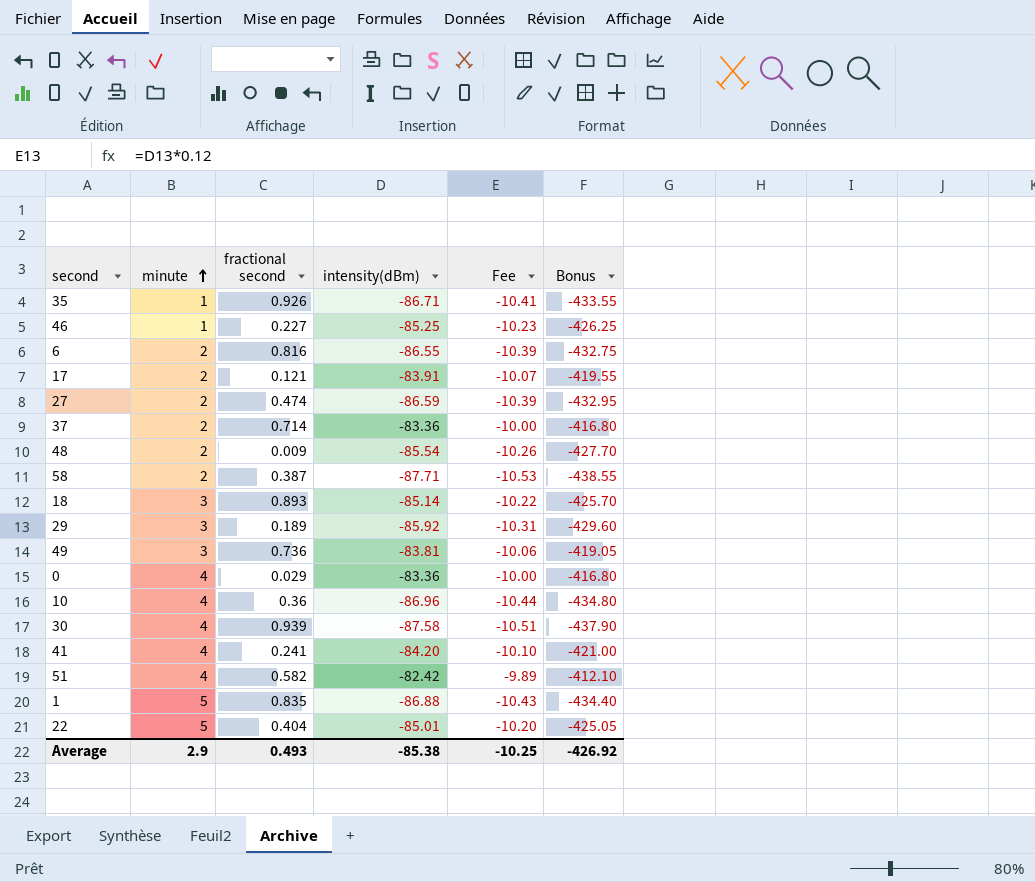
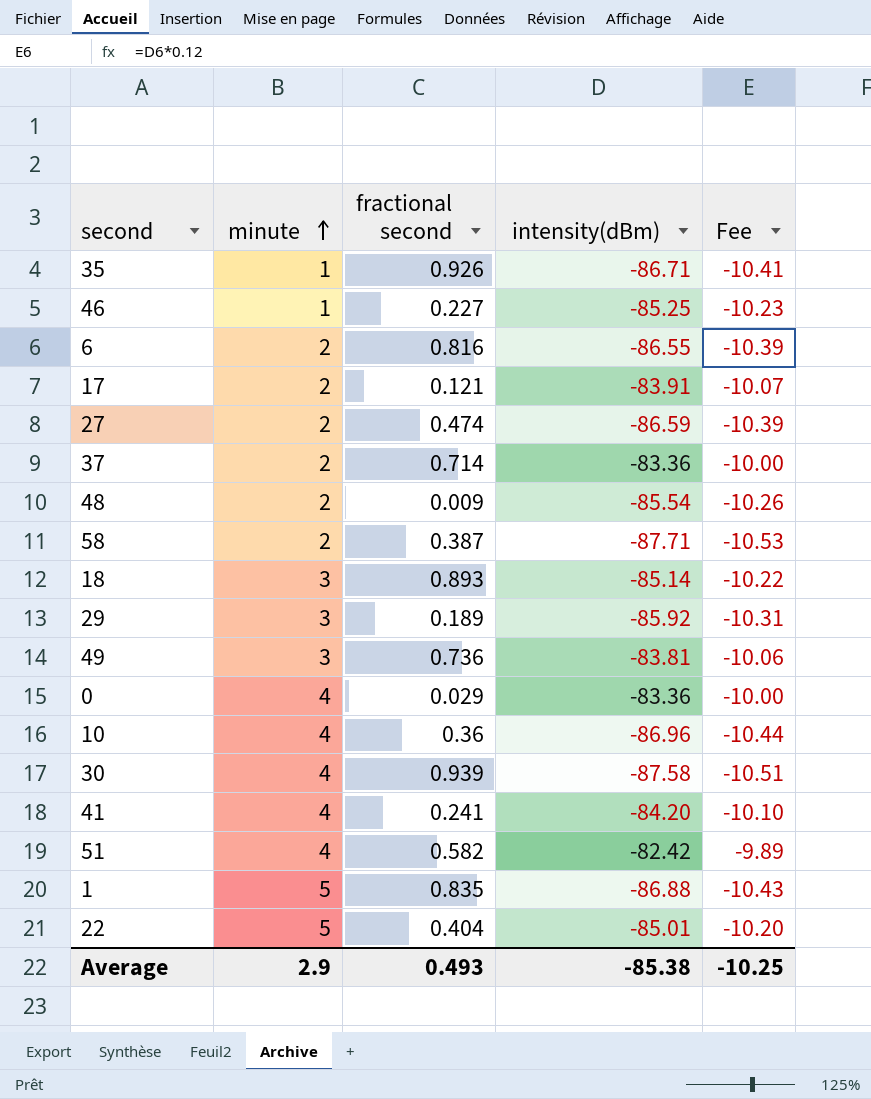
column Bonus | formula: [intensity(dBm)] * 5 -> none

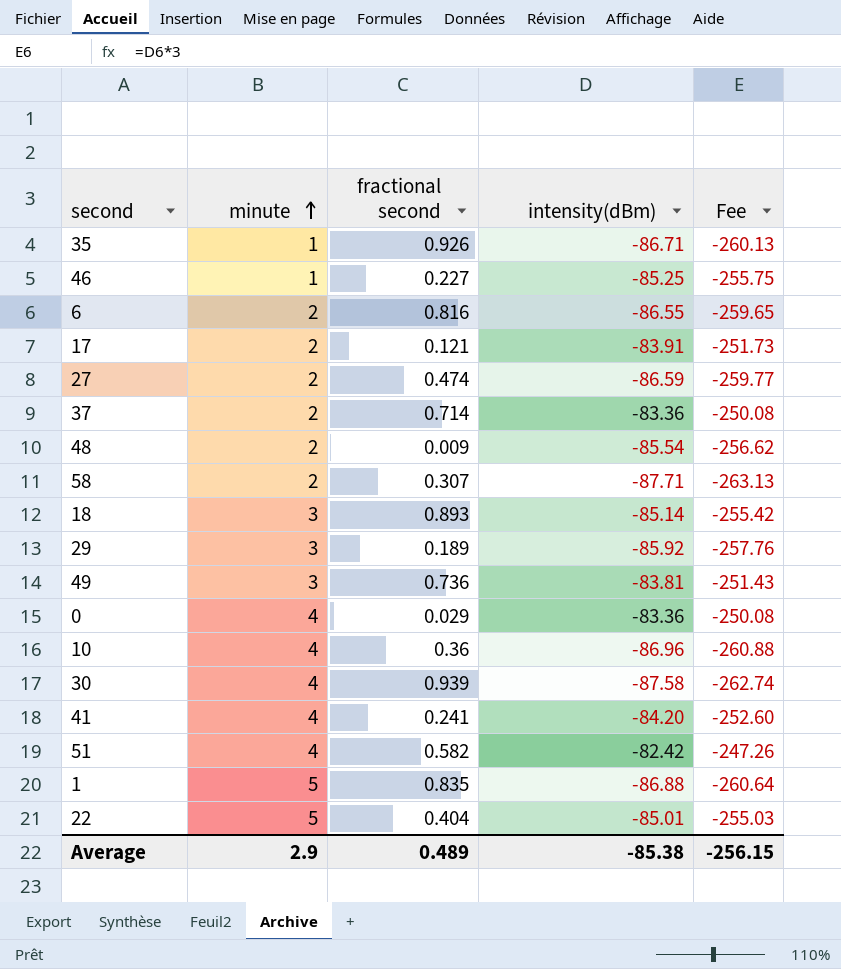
column Fee | formula: [intensity(dBm)] * 0.12 -> [intensity(dBm)] * 3
58 | fractional second: 0.387 -> 0.307
Average | fractional second: 0.493 -> 0.489
Average | Fee: -10.25 -> -256.15

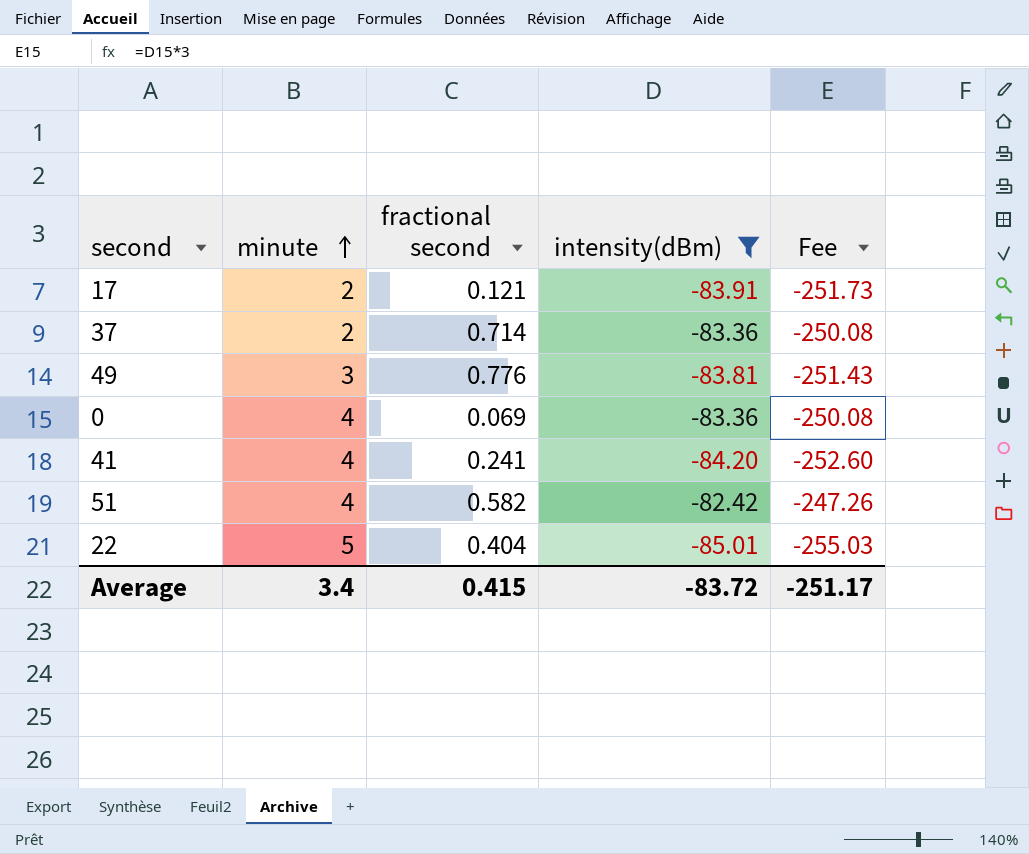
filter: none -> intensity(dBm) >= -85.01
49 | fractional second: 0.736 -> 0.776
0 | fractional second: 0.029 -> 0.069
Average | minute: 2.9 -> 3.4
Average | fractional second: 0.489 -> 0.415
Average | intensity(dBm): -85.38 -> -83.72
Average | Fee: -256.15 -> -251.17

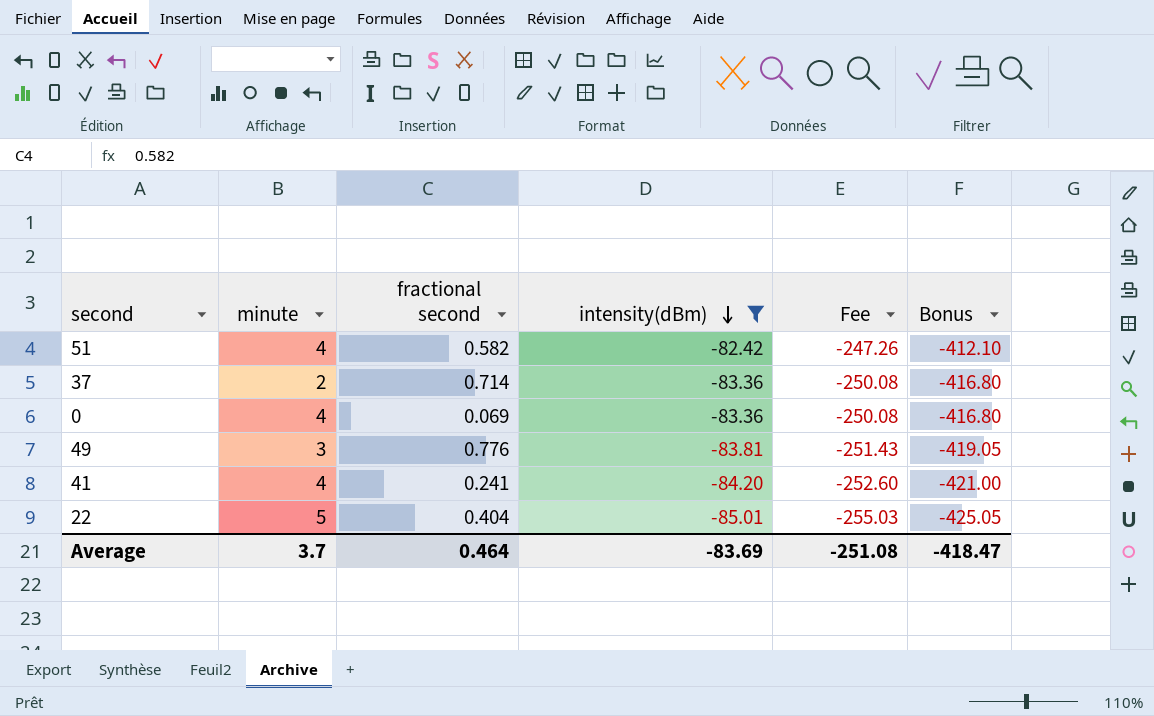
row order: minute ascending -> intensity(dBm) descending
column Bonus | formula: none -> [intensity(dBm)] * 5
row 17: 2 | 0.121 | -83.91 | -251.73 -> none
Average | minute: 3.4 -> 3.7
Average | fractional second: 0.415 -> 0.464
Average | intensity(dBm): -83.72 -> -83.69
Average | Fee: -251.17 -> -251.08

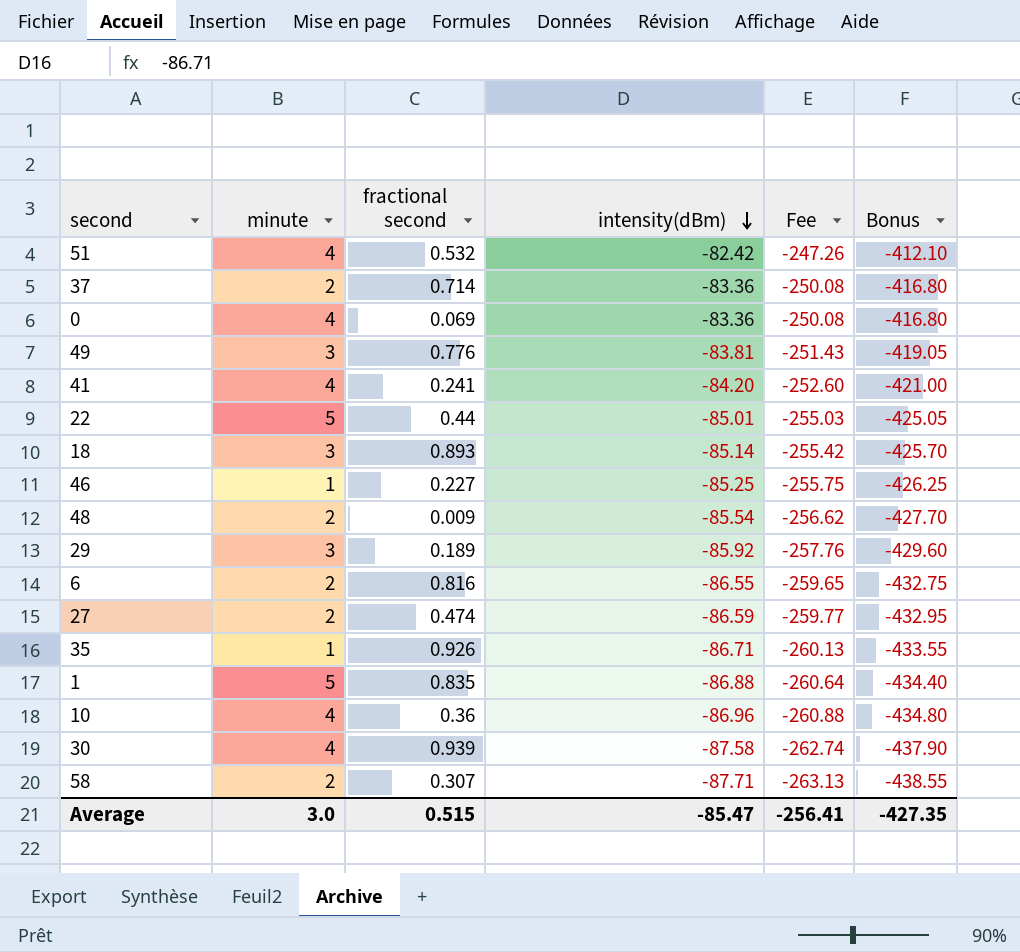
filter: intensity(dBm) >= -85.01 -> none
51 | fractional second: 0.582 -> 0.532
22 | fractional second: 0.404 -> 0.44
Average | minute: 3.7 -> 3.0
Average | fractional second: 0.464 -> 0.515
Average | intensity(dBm): -83.69 -> -85.47
Average | Fee: -251.08 -> -256.41
Average | Bonus: -418.47 -> -427.35

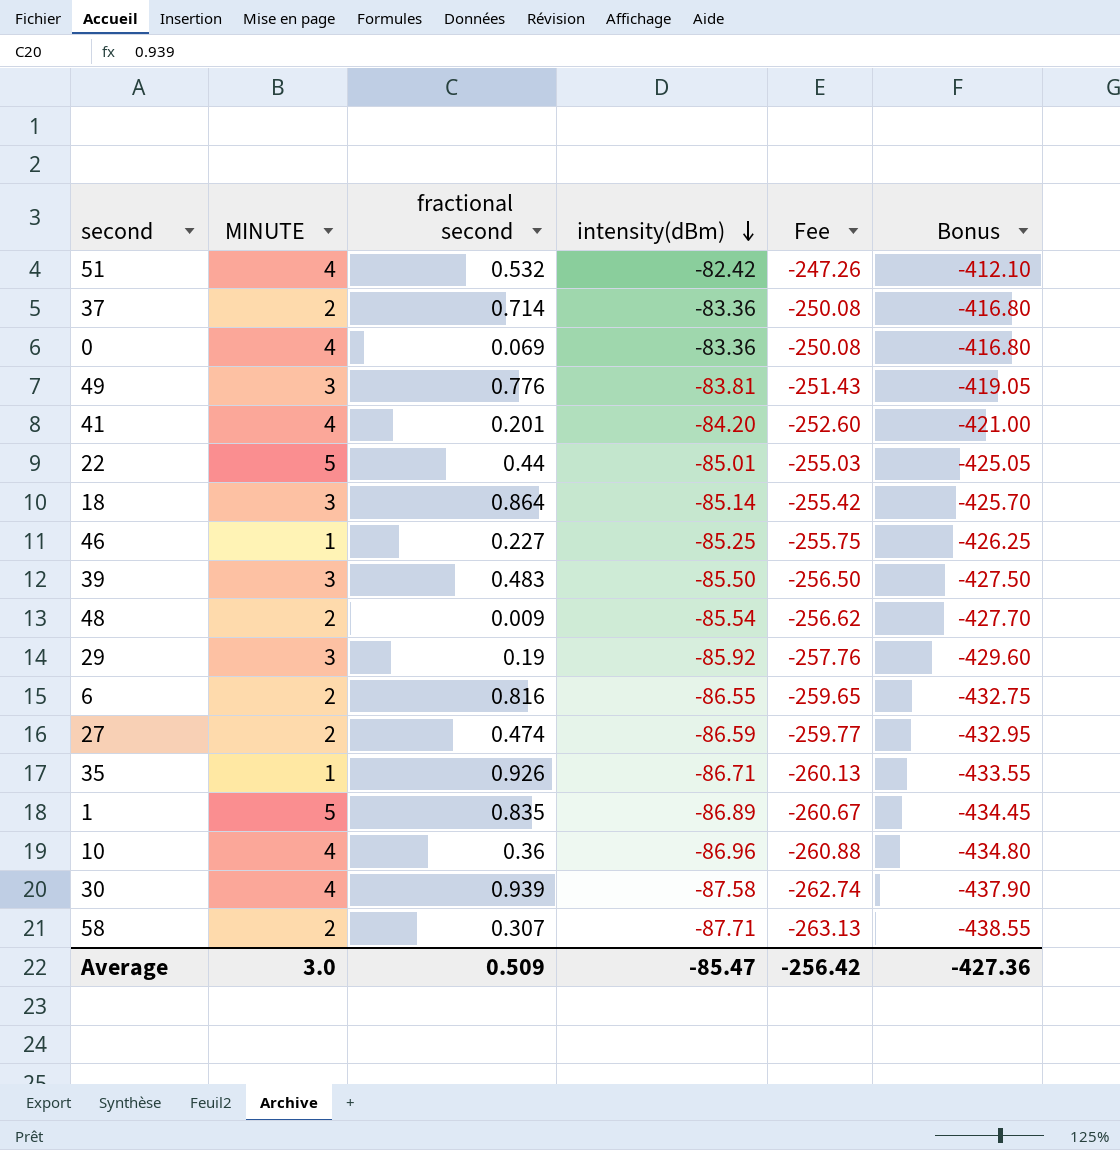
column name: minute -> MINUTE
41 | fractional second: 0.241 -> 0.201
18 | fractional second: 0.893 -> 0.864
row 39: none -> 3 | 0.483 | -85.50 | -256.50 | -427.50
29 | fractional second: 0.189 -> 0.19
1 | intensity(dBm): -86.88 -> -86.89
1 | Fee: -260.64 -> -260.67
1 | Bonus: -434.40 -> -434.45
Average | fractional second: 0.515 -> 0.509
Average | Fee: -256.41 -> -256.42
Average | Bonus: -427.35 -> -427.36

